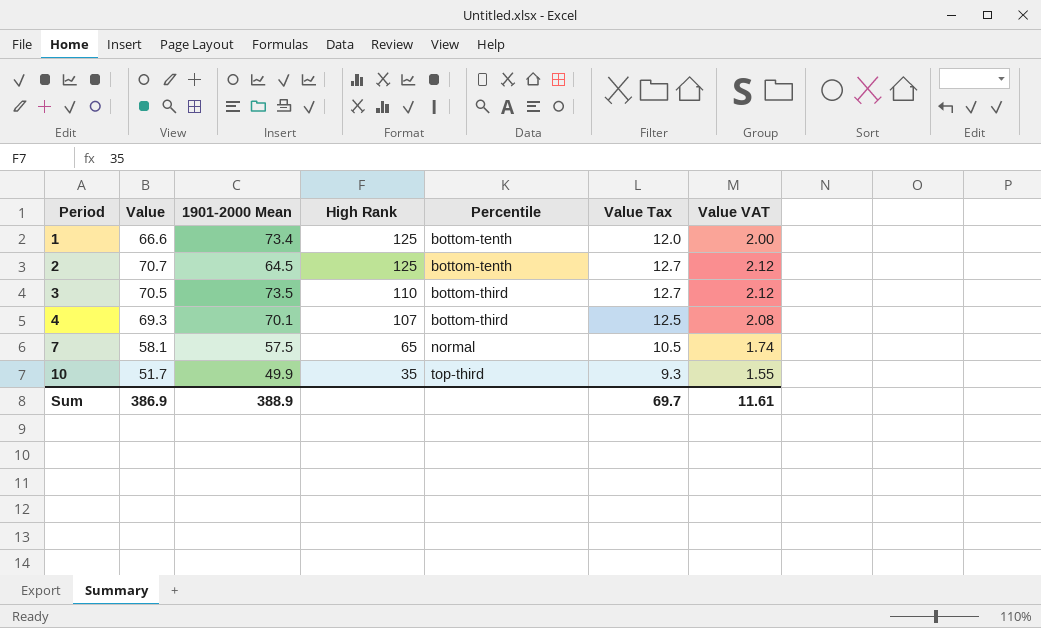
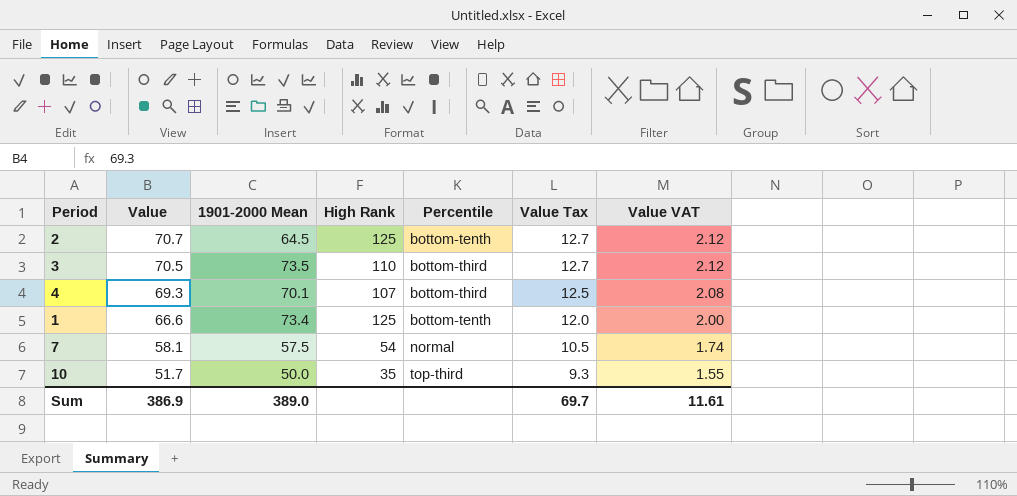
row order: Period ascending -> Value descending
7 | High Rank: 65 -> 54
10 | 1901-2000 Mean: 49.9 -> 50.0
Sum | 1901-2000 Mean: 388.9 -> 389.0

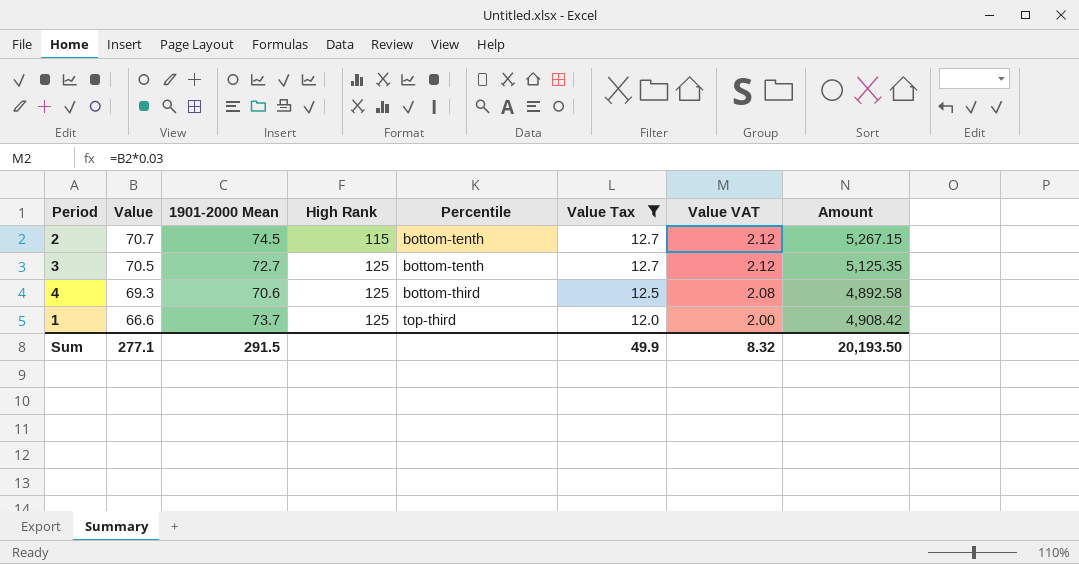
filter: none -> Value Tax >= 12.0
column Amount | formula: none -> [Value] * [1901-2000 Mean]
2 | 1901-2000 Mean: 64.5 -> 74.5
2 | High Rank: 125 -> 115
3 | 1901-2000 Mean: 73.5 -> 72.7
3 | High Rank: 110 -> 125
3 | Percentile: bottom-third -> bottom-tenth
4 | 1901-2000 Mean: 70.1 -> 70.6
4 | High Rank: 107 -> 125
1 | 1901-2000 Mean: 73.4 -> 73.7
1 | Percentile: bottom-tenth -> top-third
Sum | Value: 386.9 -> 277.1
Sum | 1901-2000 Mean: 389.0 -> 291.5
Sum | Value Tax: 69.7 -> 49.9
Sum | Value VAT: 11.61 -> 8.32

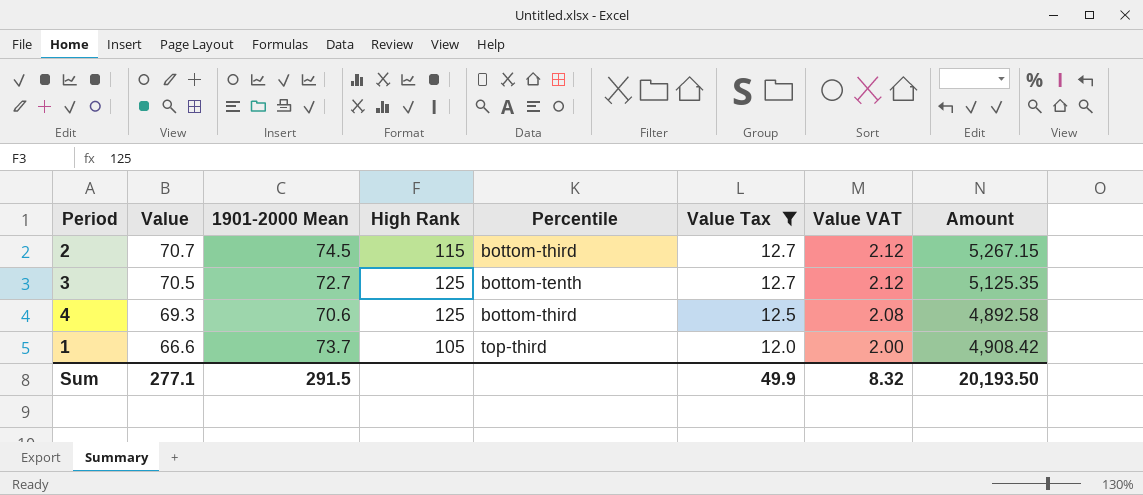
2 | Percentile: bottom-tenth -> bottom-third
1 | High Rank: 125 -> 105

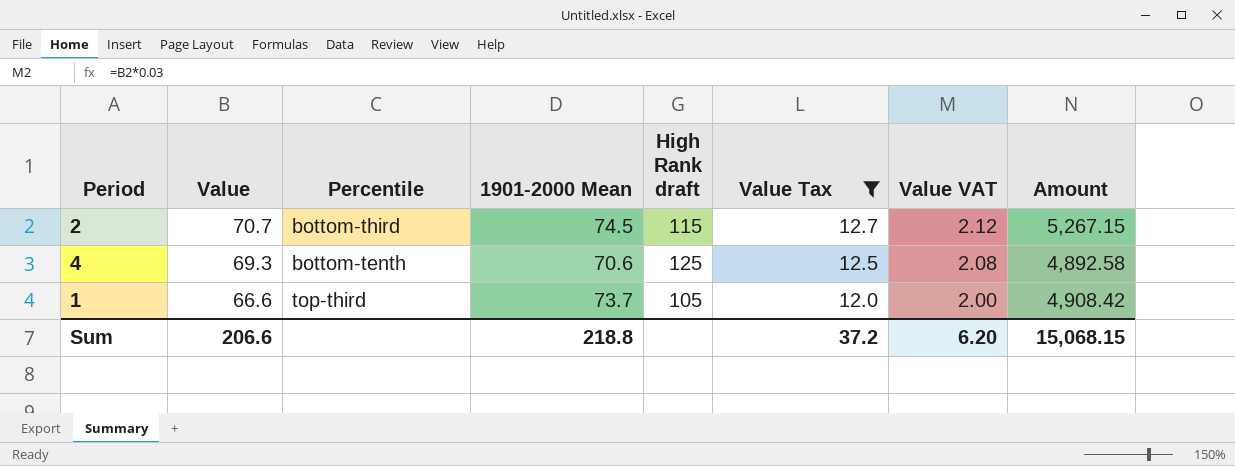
column Percentile | position: 5 -> 3
column name: High Rank -> High Rank draft
row 3: 70.5 | 72.7 | 125 | bottom-tenth | 12.7 | 2.12 | 5,125.35 -> none
4 | Percentile: bottom-third -> bottom-tenth
Sum | Value: 277.1 -> 206.6
Sum | 1901-2000 Mean: 291.5 -> 218.8
Sum | Value Tax: 49.9 -> 37.2
Sum | Value VAT: 8.32 -> 6.20
Sum | Amount: 20,193.50 -> 15,068.15

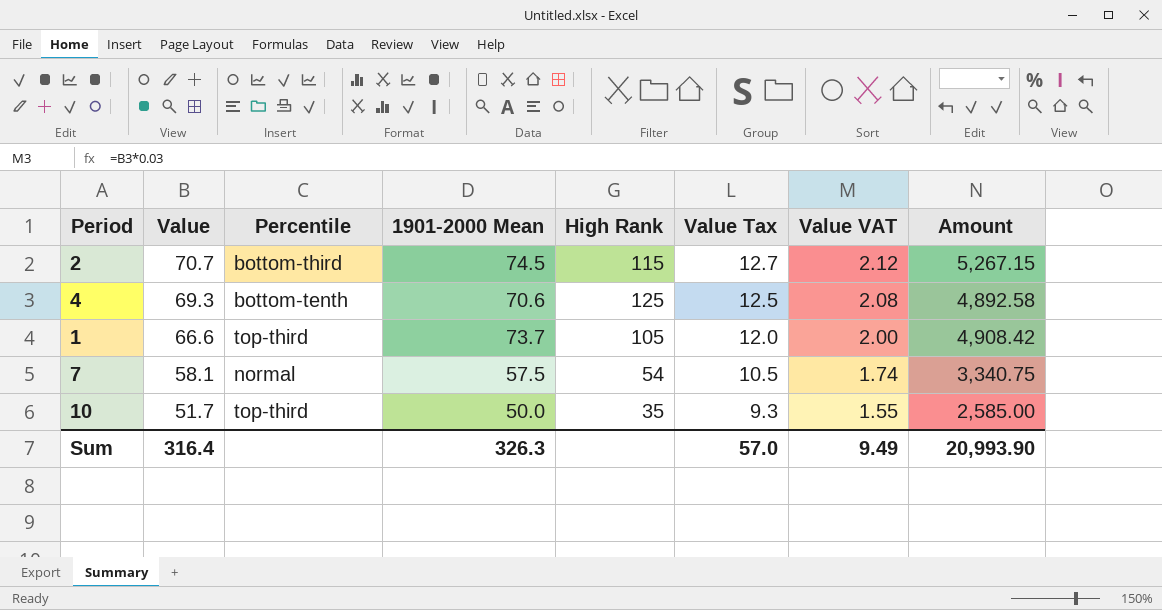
filter: Value Tax >= 12.0 -> none
column name: High Rank draft -> High Rank
Sum | Value: 206.6 -> 316.4
Sum | 1901-2000 Mean: 218.8 -> 326.3
Sum | Value Tax: 37.2 -> 57.0
Sum | Value VAT: 6.20 -> 9.49
Sum | Amount: 15,068.15 -> 20,993.90

